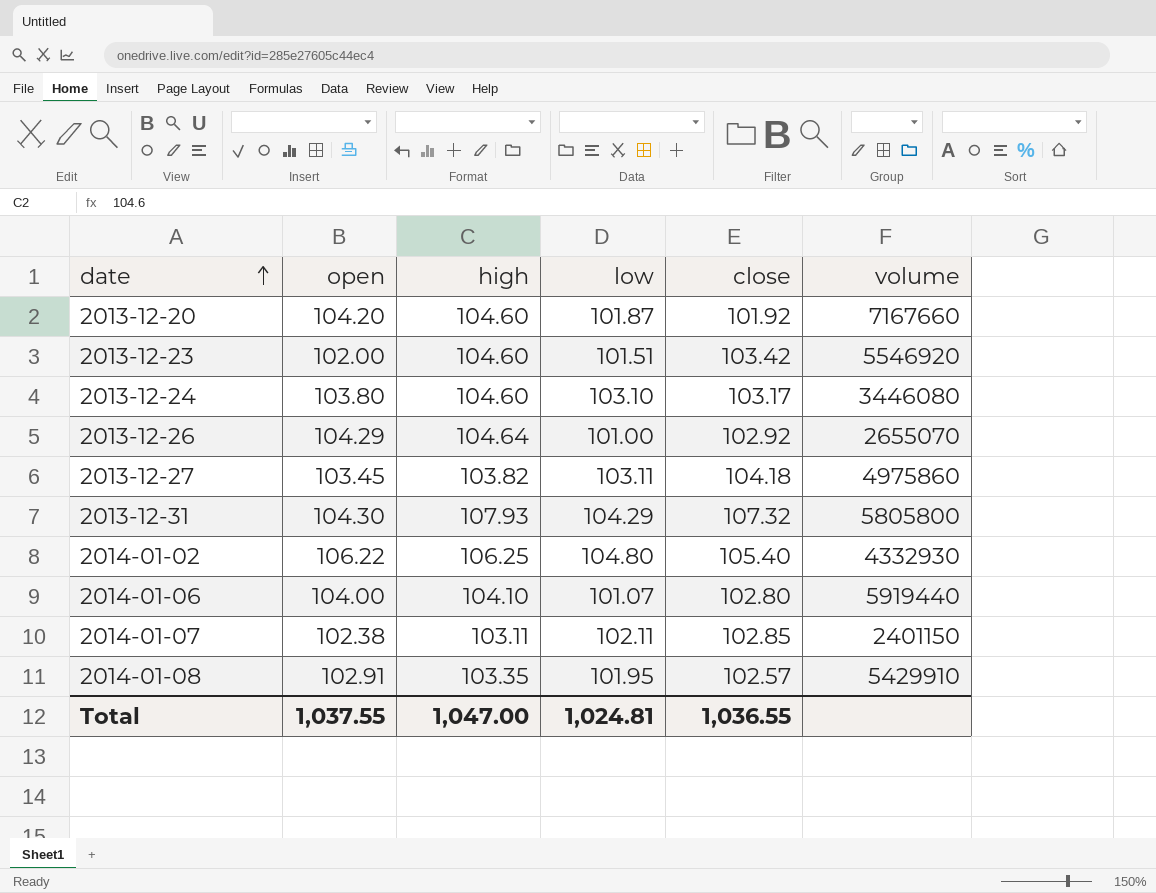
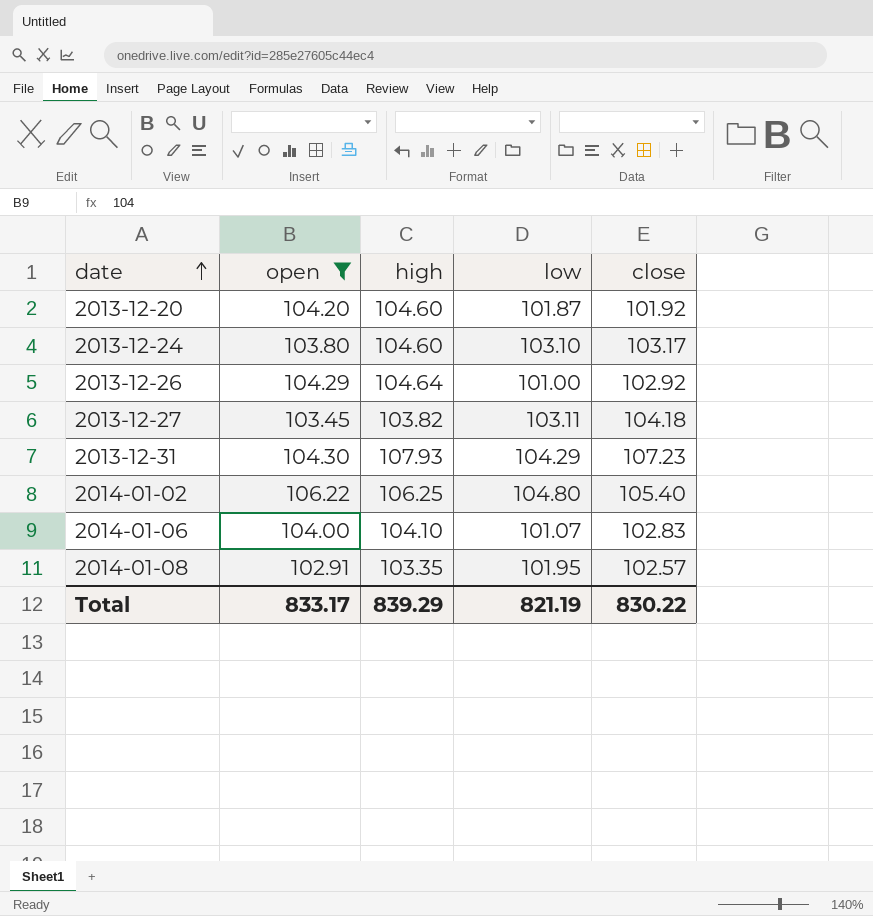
filter: none -> open >= 102.91
column volume | position: 6 -> none
2013-12-31 | close: 107.32 -> 107.23
2014-01-06 | close: 102.80 -> 102.83
Total | open: 1,037.55 -> 833.17
Total | high: 1,047.00 -> 839.29
Total | low: 1,024.81 -> 821.19
Total | close: 1,036.55 -> 830.22

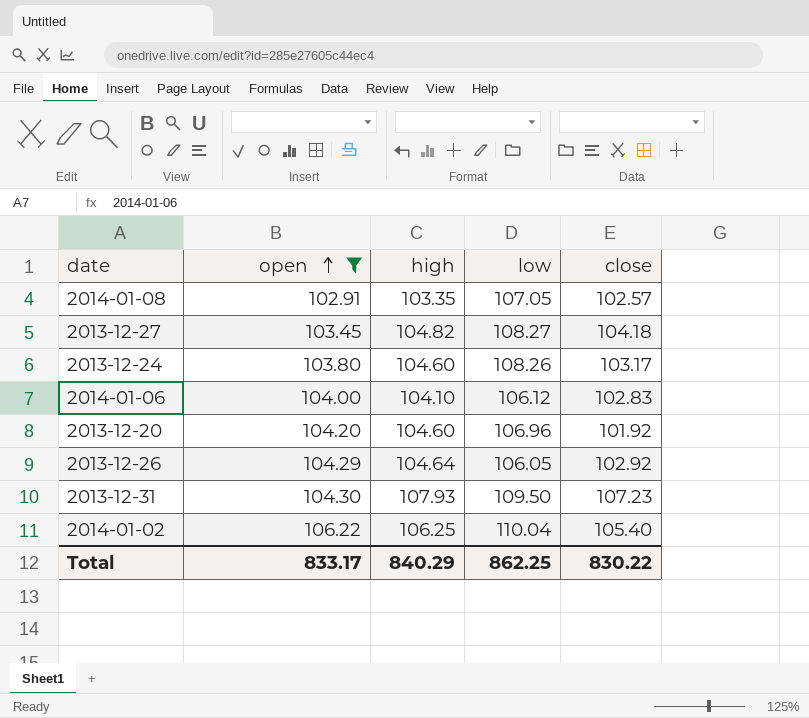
row order: date ascending -> open ascending
2014-01-08 | low: 101.95 -> 107.05
2013-12-27 | high: 103.82 -> 104.82
2013-12-27 | low: 103.11 -> 108.27
2013-12-24 | low: 103.10 -> 108.26
2014-01-06 | low: 101.07 -> 106.12
2013-12-20 | low: 101.87 -> 106.96
2013-12-26 | low: 101.00 -> 106.05
2013-12-31 | low: 104.29 -> 109.50
2014-01-02 | low: 104.80 -> 110.04
Total | high: 839.29 -> 840.29
Total | low: 821.19 -> 862.25

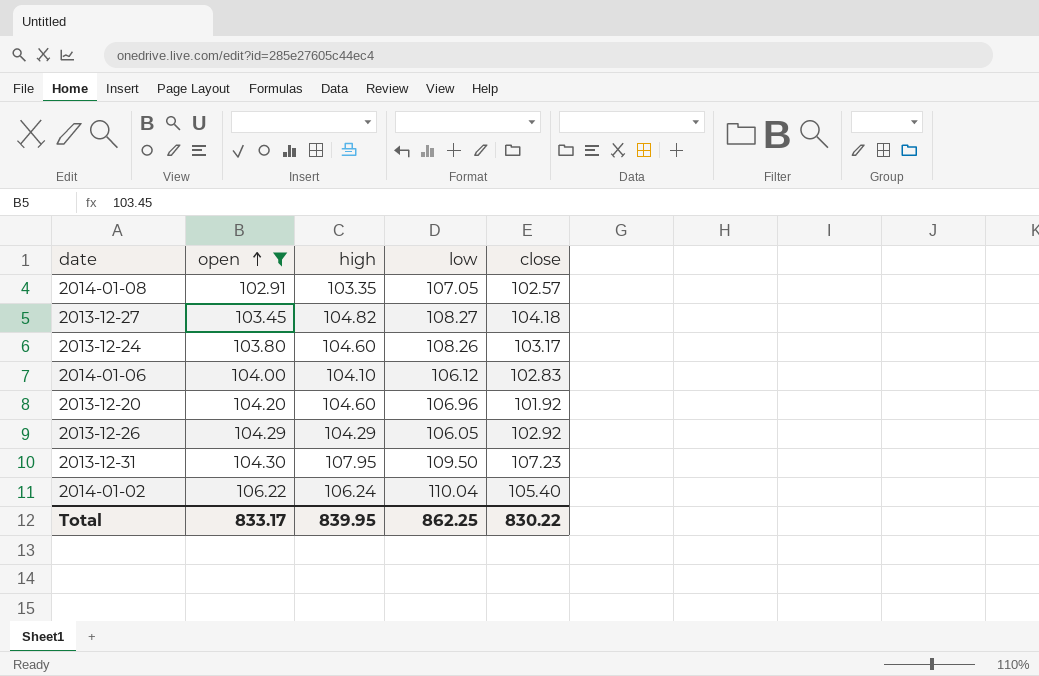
2013-12-26 | high: 104.64 -> 104.29
2013-12-31 | high: 107.93 -> 107.95
2014-01-02 | high: 106.25 -> 106.24
Total | high: 840.29 -> 839.95

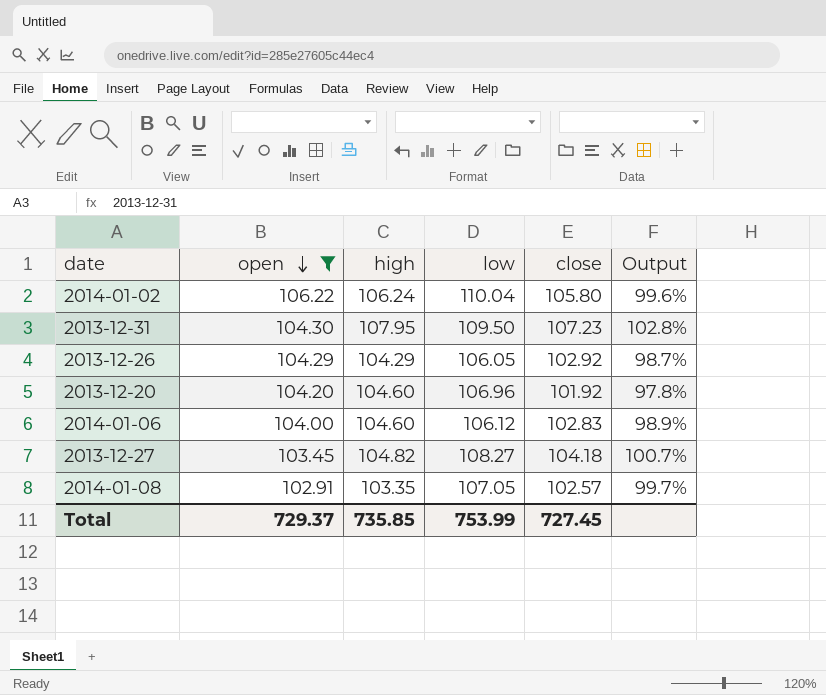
row order: open ascending -> open descending
column Output | formula: none -> [close] / [open]
row 2013-12-24: 103.80 | 104.60 | 108.26 | 103.17 -> none
2014-01-02 | close: 105.40 -> 105.80
2014-01-06 | high: 104.10 -> 104.60
Total | open: 833.17 -> 729.37
Total | high: 839.95 -> 735.85
Total | low: 862.25 -> 753.99
Total | close: 830.22 -> 727.45

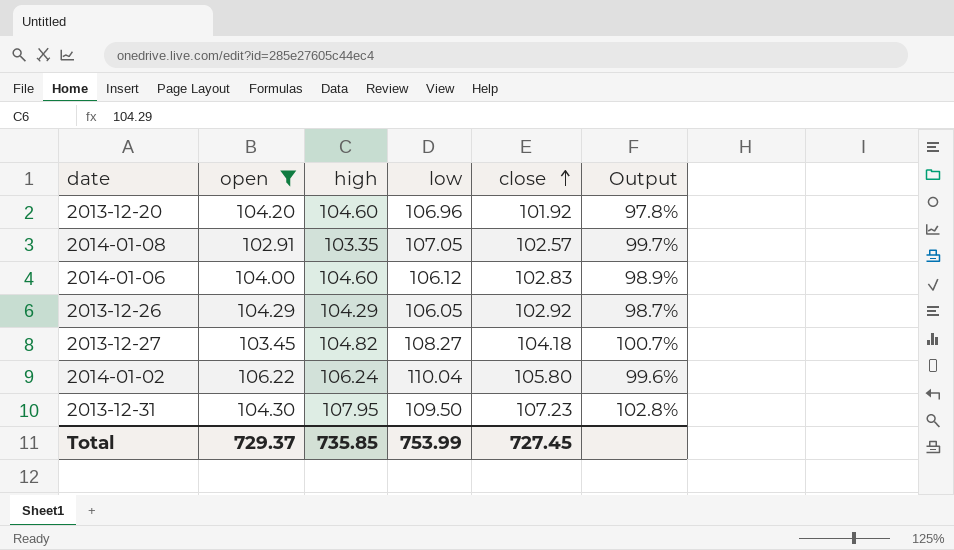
row order: open descending -> close ascending

